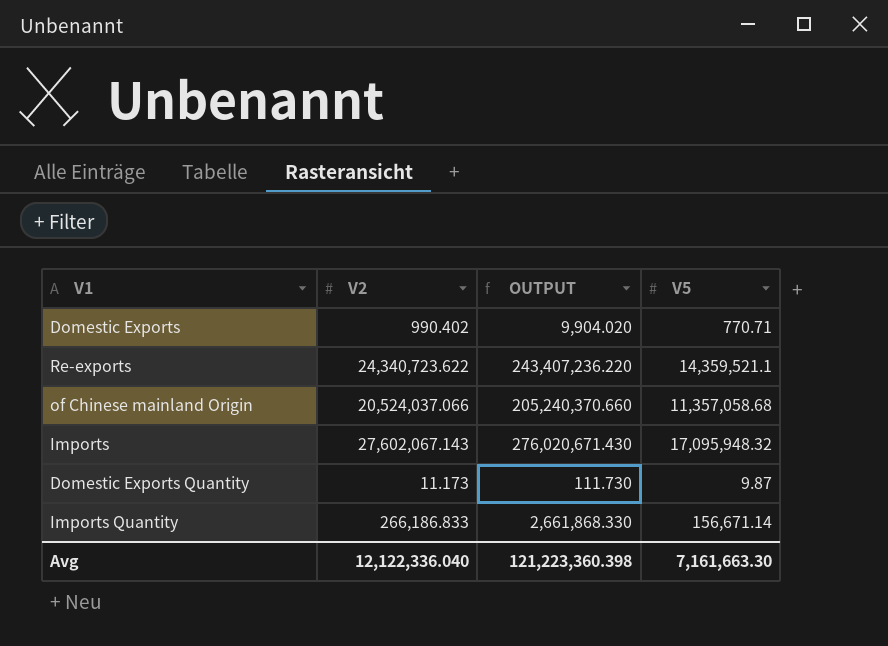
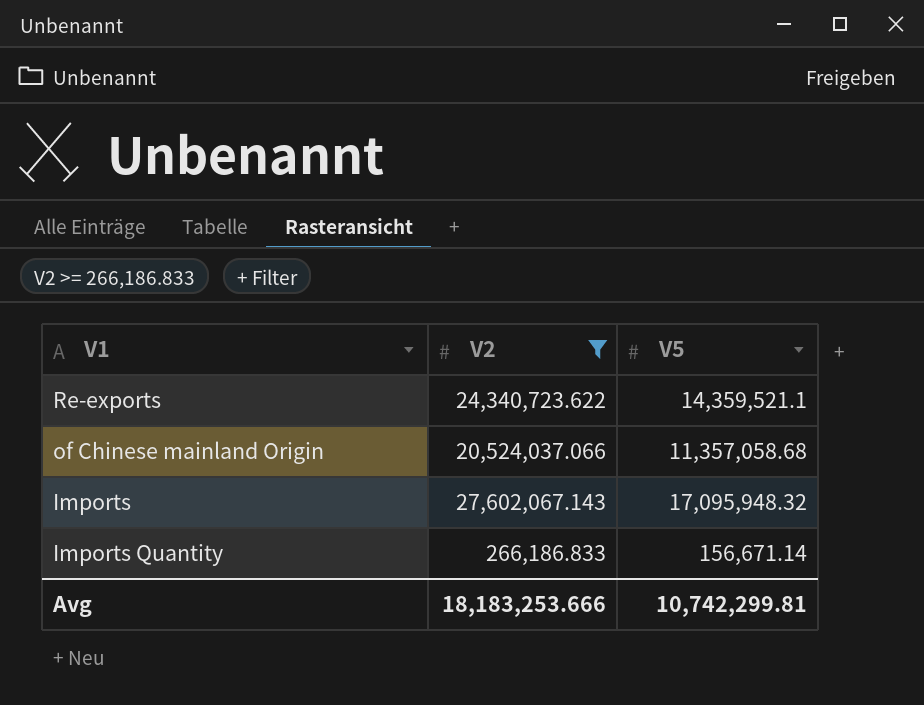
filter: none -> V2 >= 266,186.833
column OUTPUT | formula: [V2] * 10 -> none
Avg | V2: 12,122,336.040 -> 18,183,253.666
Avg | V5: 7,161,663.30 -> 10,742,299.81

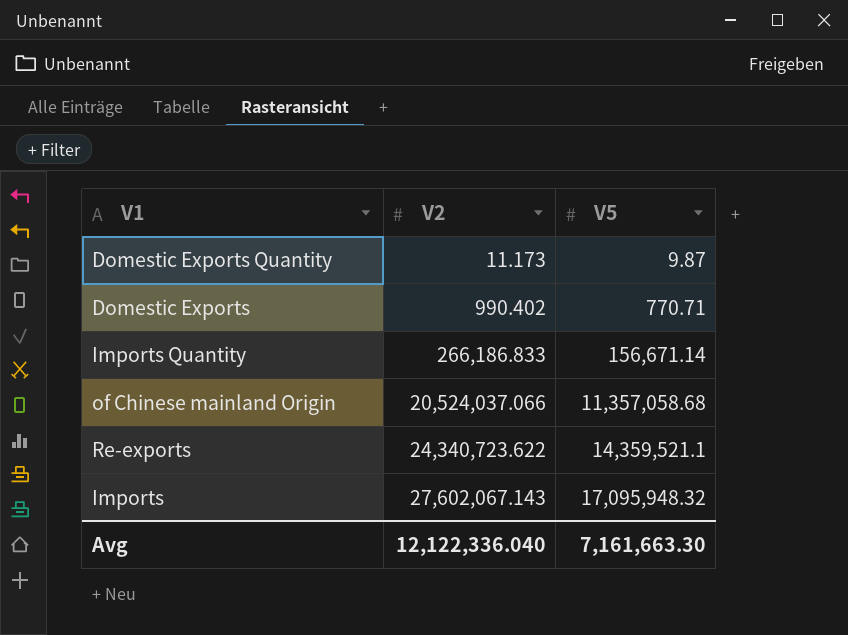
filter: V2 >= 266,186.833 -> none
row order: none -> V2 ascending
Avg | V2: 18,183,253.666 -> 12,122,336.040
Avg | V5: 10,742,299.81 -> 7,161,663.30

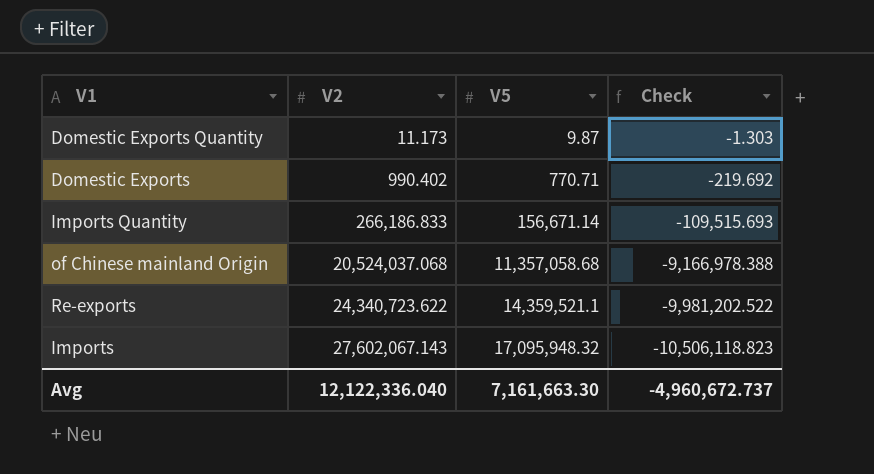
column Check | formula: none -> [V5] - [V2]
of Chinese mainland Origin | V2: 20,524,037.066 -> 20,524,037.068

